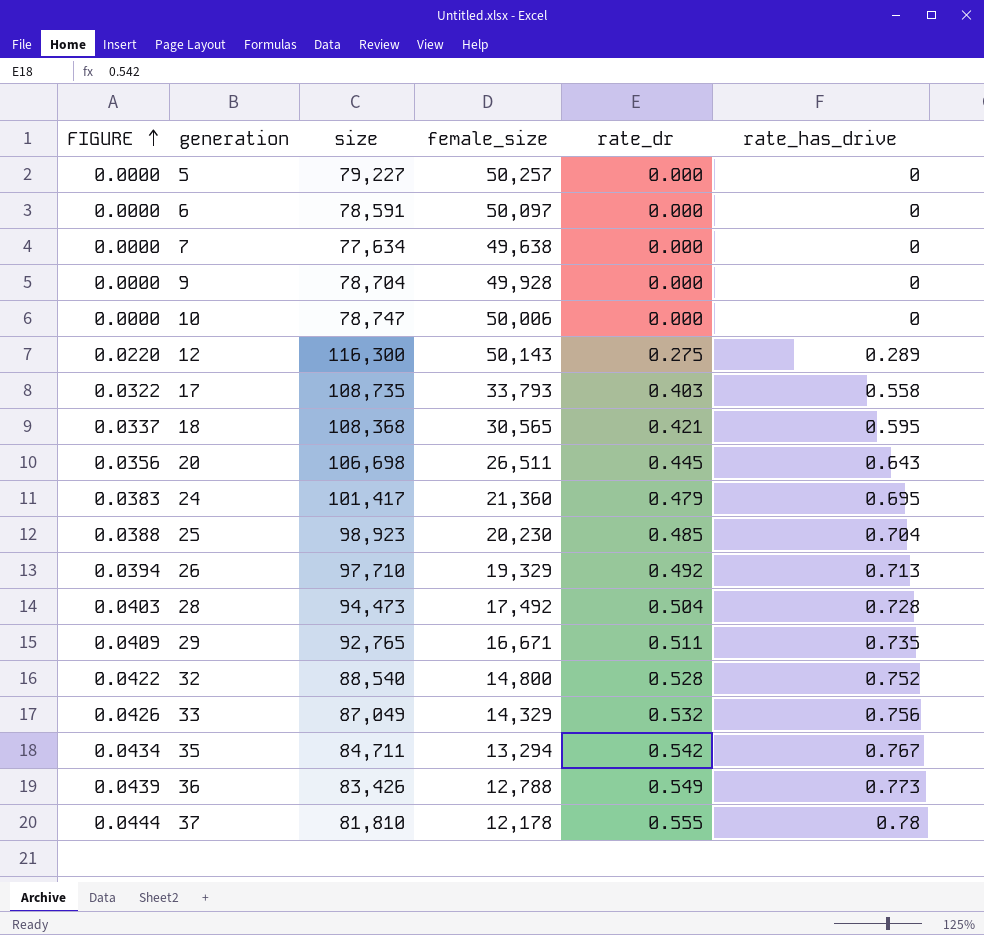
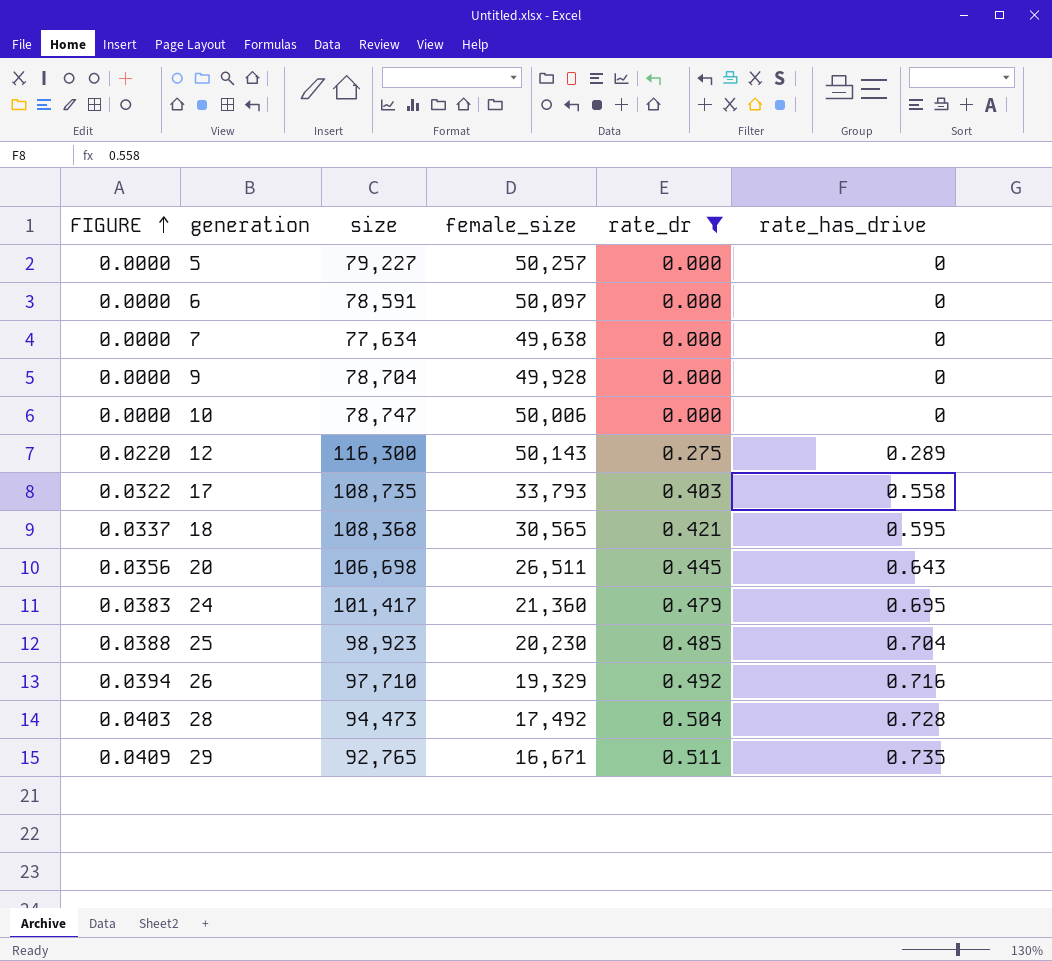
filter: none -> rate_dr <= 0.511
26 | rate_has_drive: 0.713 -> 0.716

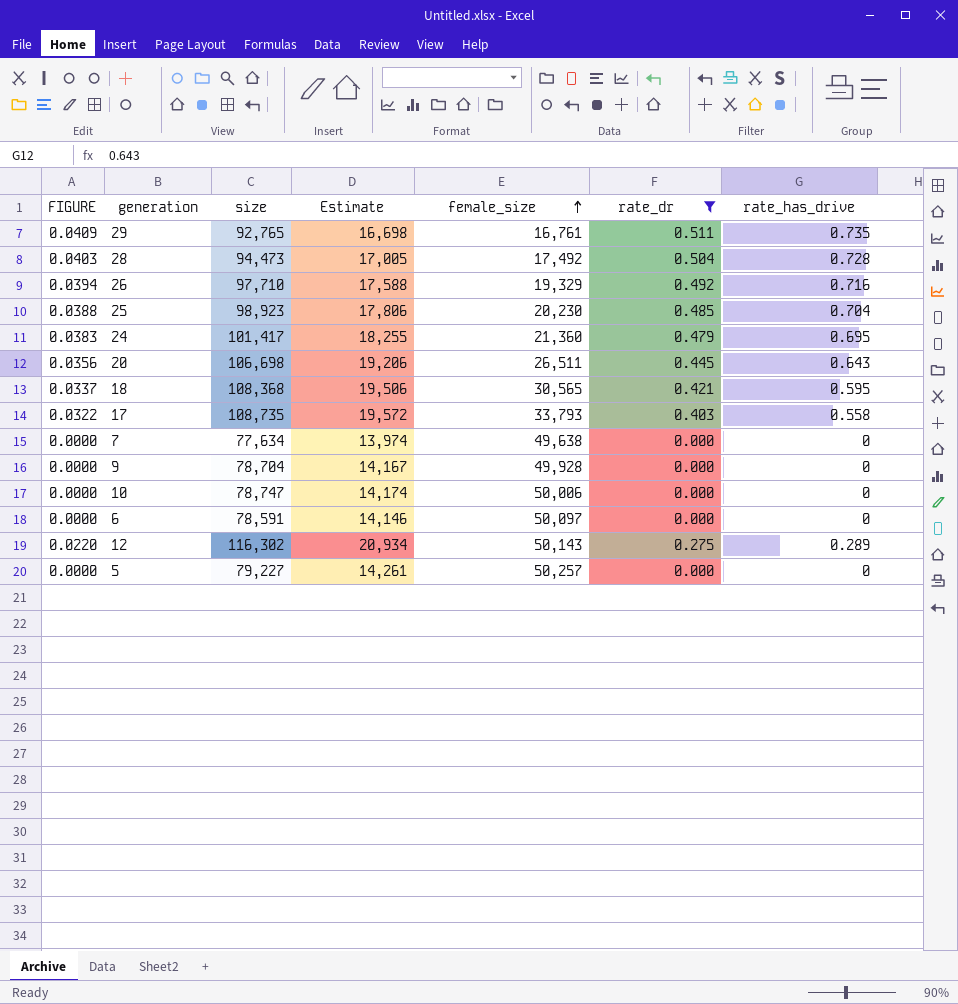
row order: FIGURE ascending -> female_size ascending
column Estimate | formula: none -> [size] * 0.18
29 | female_size: 16,671 -> 16,761
12 | size: 116,300 -> 116,302

